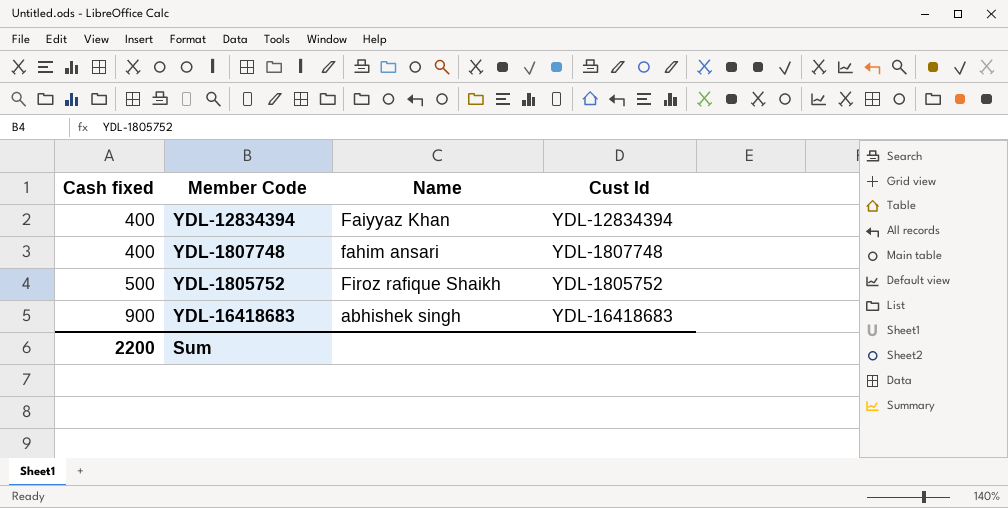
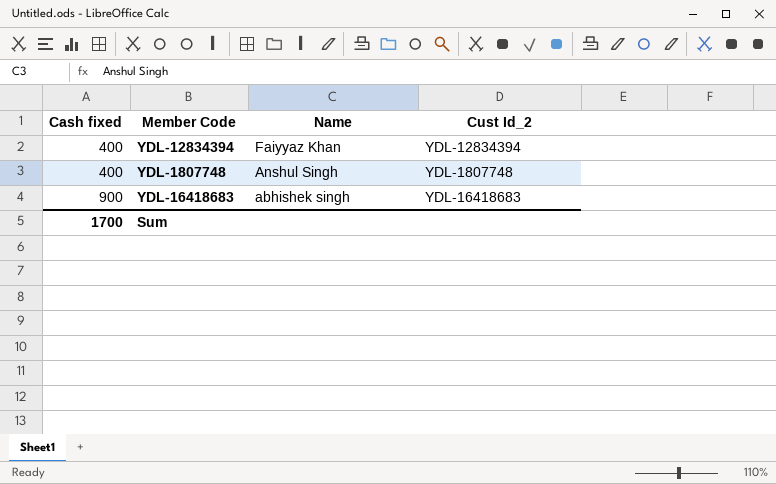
column name: Cust Id -> Cust Id_2
row YDL-1805752: 500 | Firoz rafique Shaikh | YDL-1805752 -> none
YDL-1807748 | Name: fahim ansari -> Anshul Singh
Sum | Cash fixed: 2200 -> 1700

